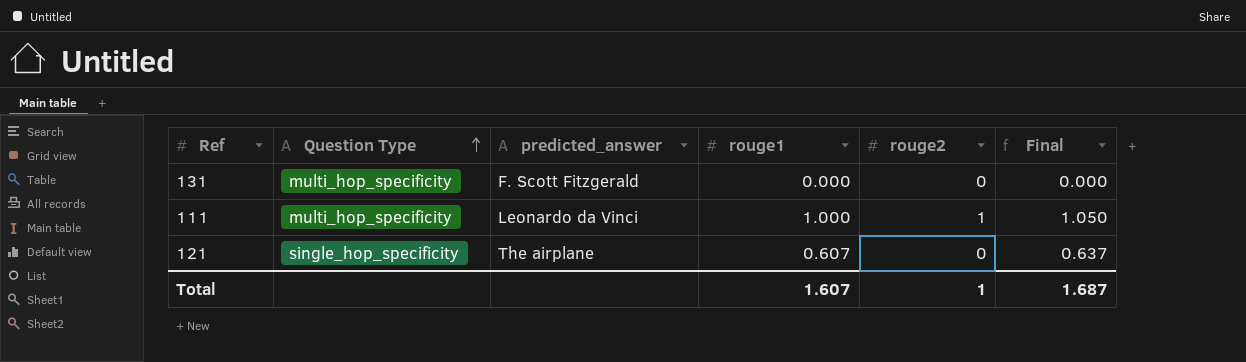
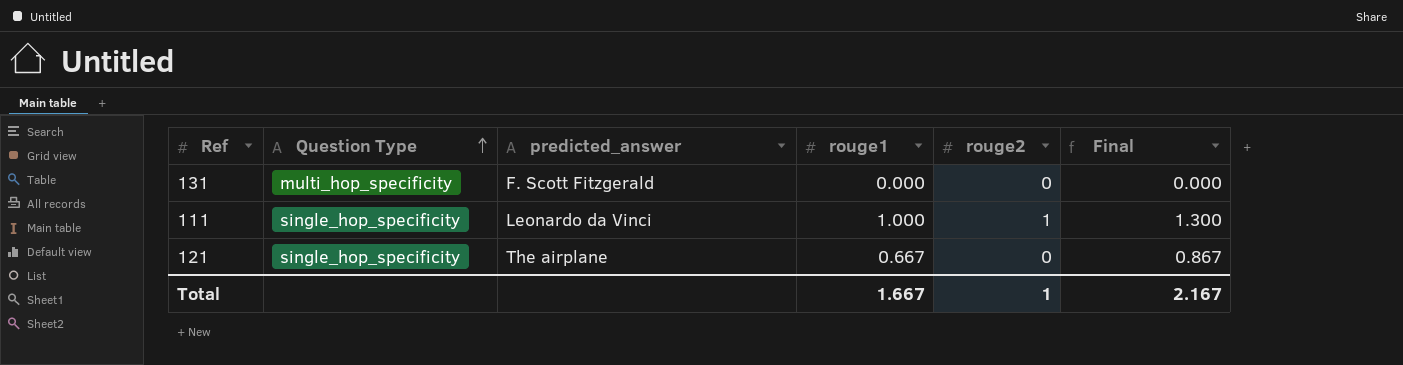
column Final | formula: [rouge1] * 1.05 -> [rouge1] * 1.3
111 | Question Type: multi_hop_specificity -> single_hop_specificity
121 | rouge1: 0.607 -> 0.667
Total | rouge1: 1.607 -> 1.667
Total | Final: 1.687 -> 2.167

